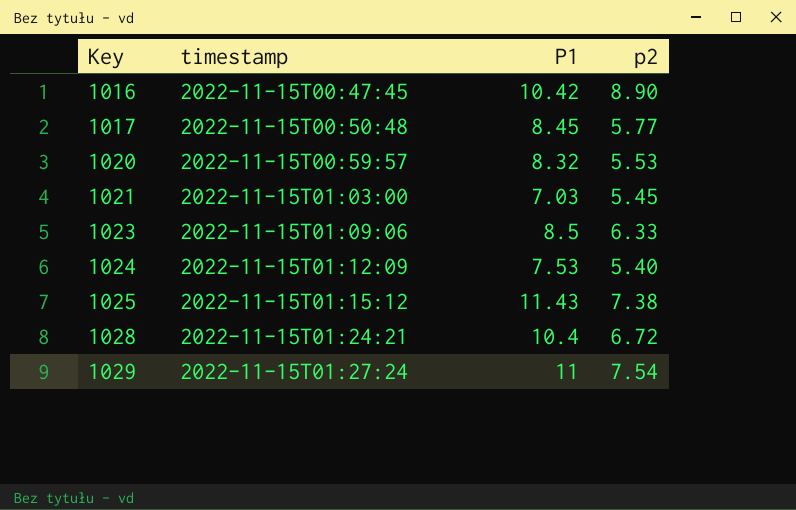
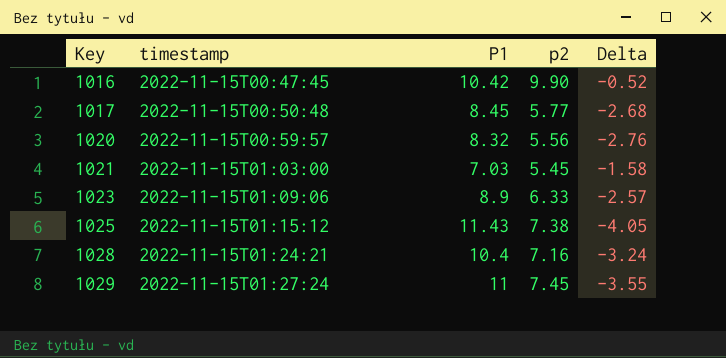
column Delta | formula: none -> [p2] - [P1]
row 1024: 2022-11-15T01:12:09 | 7.53 | 5.40 -> none
1016 | p2: 8.90 -> 9.90
1020 | p2: 5.53 -> 5.56
1023 | P1: 8.5 -> 8.9
1028 | p2: 6.72 -> 7.16
1029 | p2: 7.54 -> 7.45

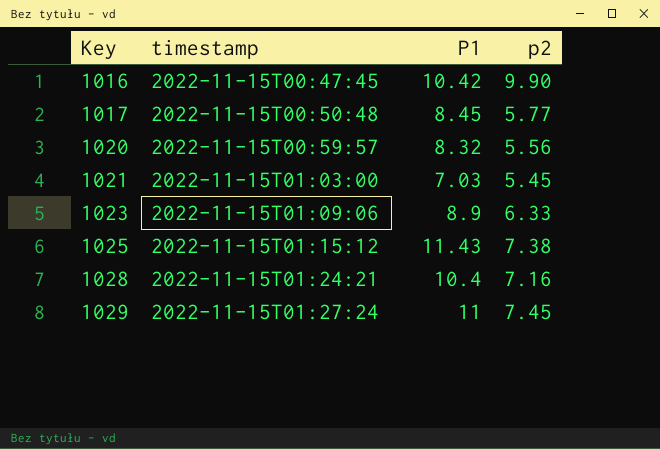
column Delta | formula: [p2] - [P1] -> none

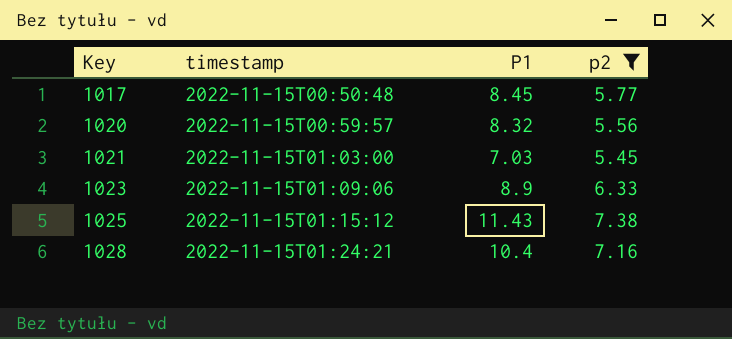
filter: none -> p2 <= 7.38

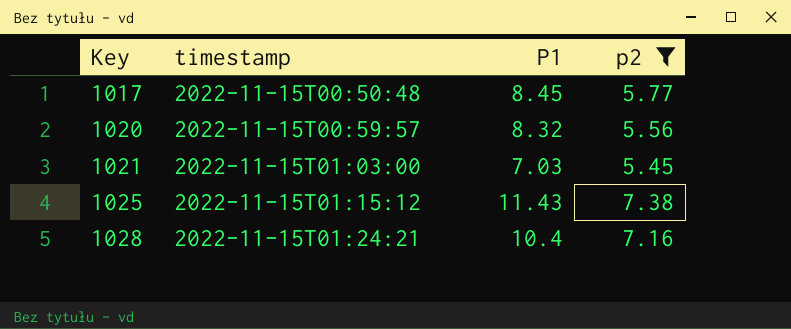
row 1023: 2022-11-15T01:09:06 | 8.9 | 6.33 -> none

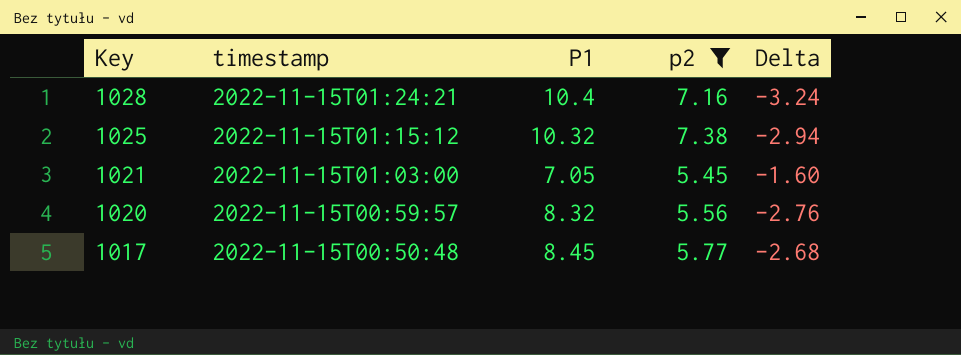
row order: Key ascending -> Key descending
column Delta | formula: none -> [p2] - [P1]
1025 | P1: 11.43 -> 10.32
1021 | P1: 7.03 -> 7.05

